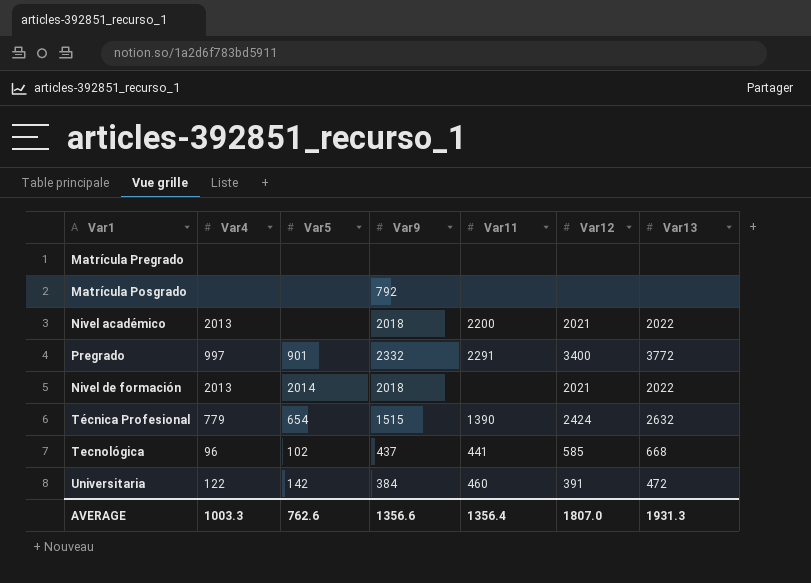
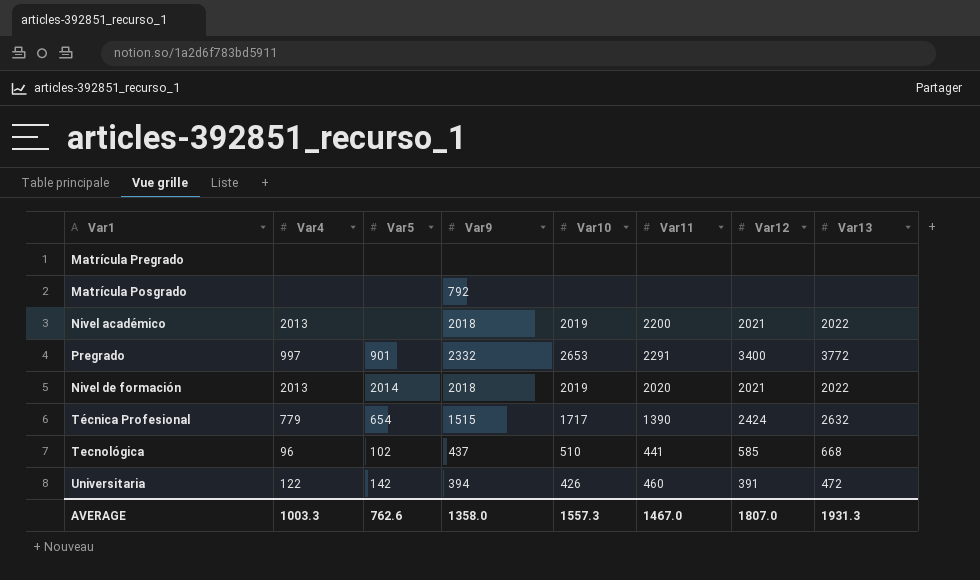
column Var10 | position: none -> 5
Nivel de formación | Var11: none -> 2020
Universitaria | Var9: 384 -> 394
AVERAGE | Var9: 1356.6 -> 1358.0
AVERAGE | Var11: 1356.4 -> 1467.0

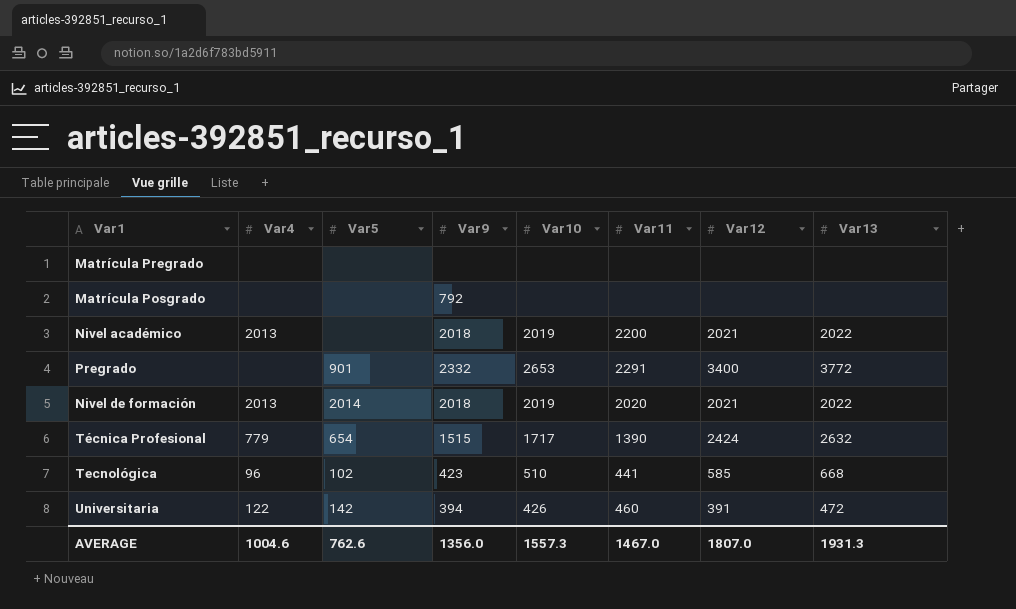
Pregrado | Var4: 997 -> none
Tecnológica | Var9: 437 -> 423
AVERAGE | Var4: 1003.3 -> 1004.6
AVERAGE | Var9: 1358.0 -> 1356.0

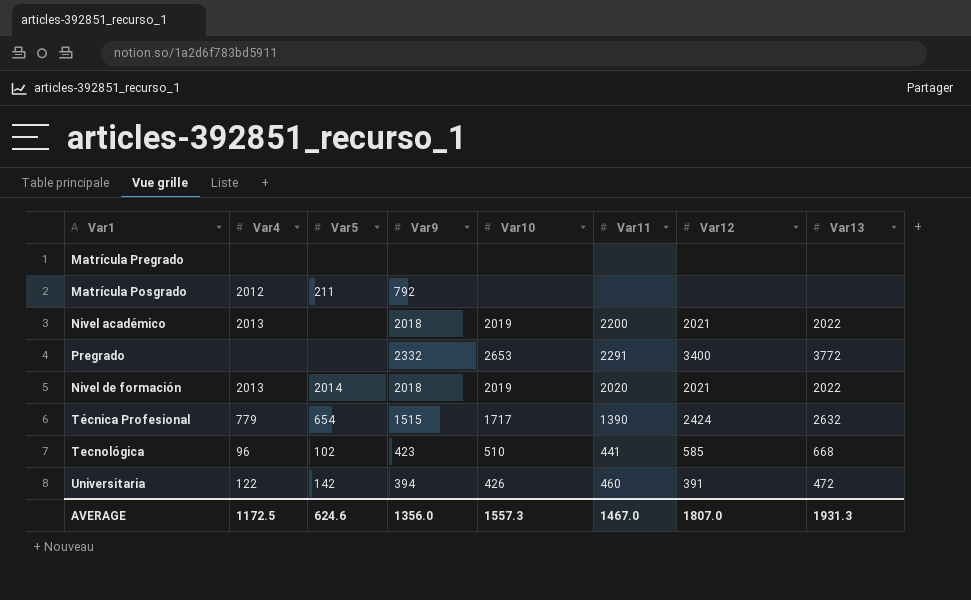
Matrícula Posgrado | Var4: none -> 2012
Matrícula Posgrado | Var5: none -> 211
Pregrado | Var5: 901 -> none
AVERAGE | Var4: 1004.6 -> 1172.5
AVERAGE | Var5: 762.6 -> 624.6

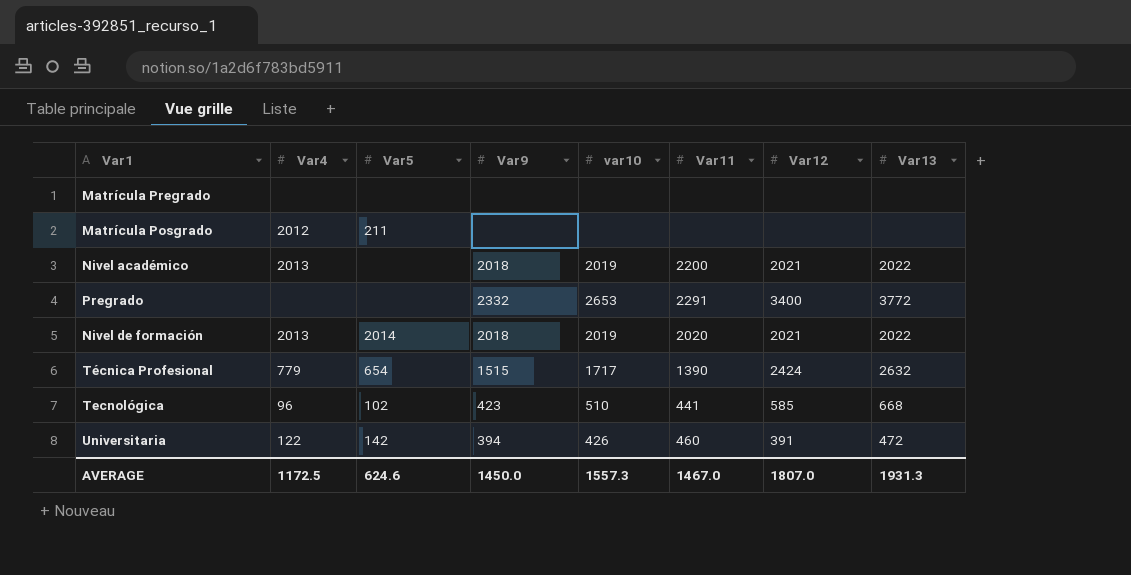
column name: Var10 -> var10
Matrícula Posgrado | Var9: 792 -> none
AVERAGE | Var9: 1356.0 -> 1450.0

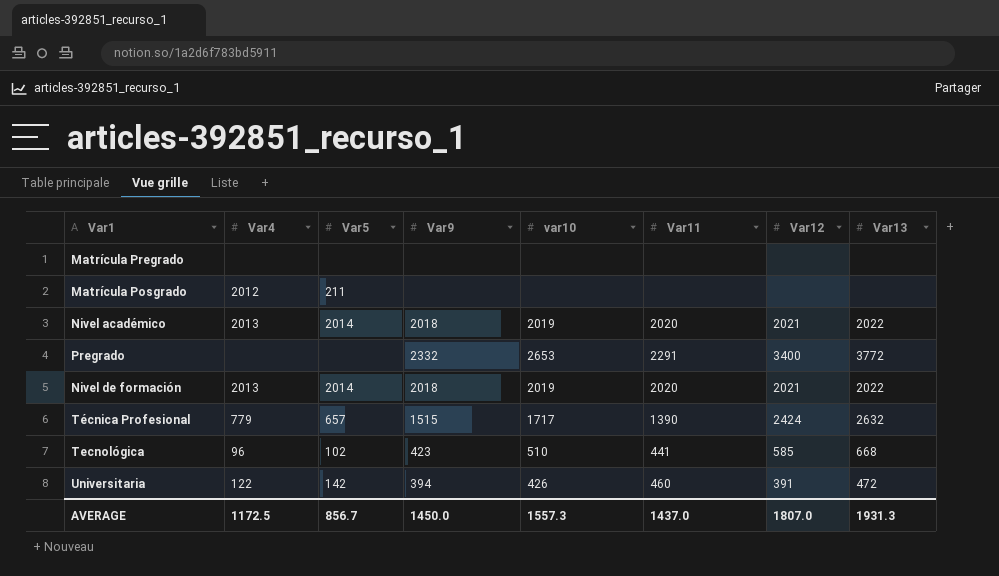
Nivel académico | Var5: none -> 2014
Nivel académico | Var11: 2200 -> 2020
Técnica Profesional | Var5: 654 -> 657
AVERAGE | Var5: 624.6 -> 856.7
AVERAGE | Var11: 1467.0 -> 1437.0

